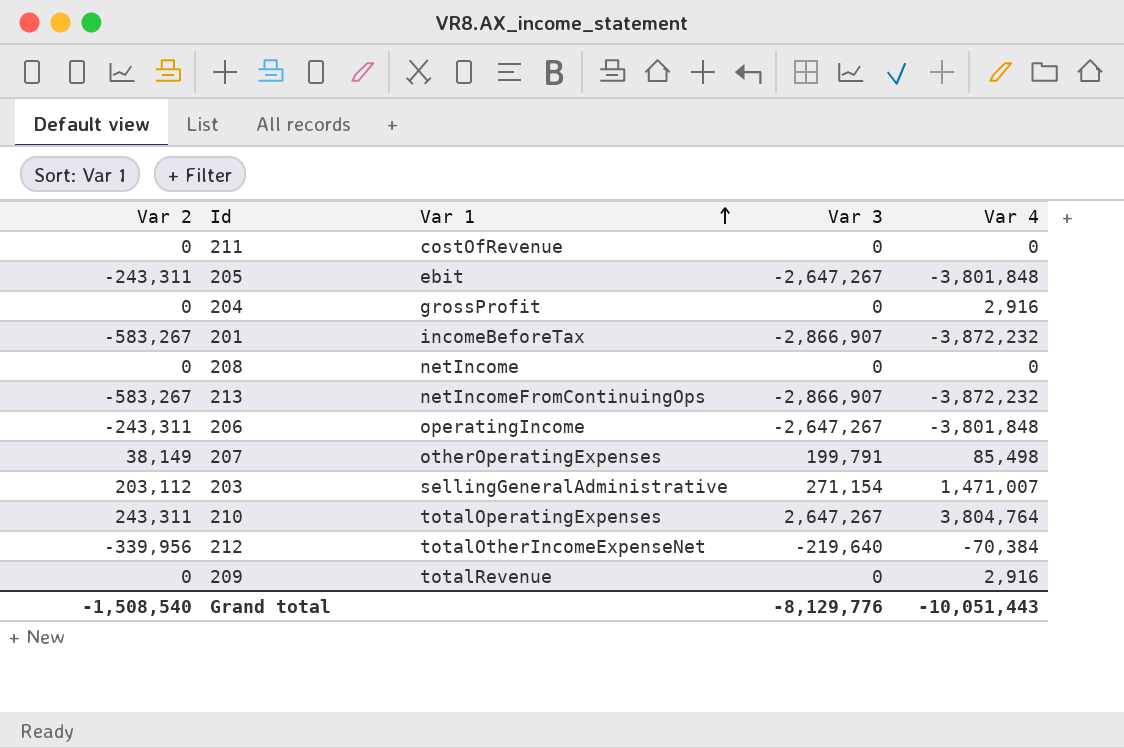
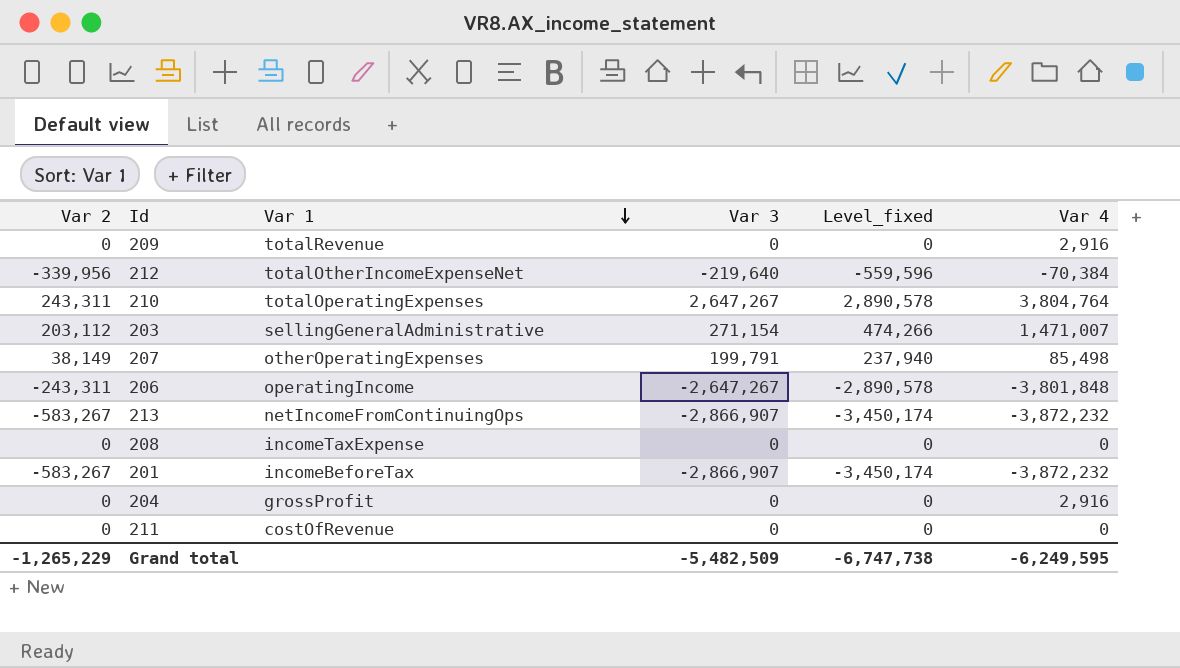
row order: Var 1 ascending -> Var 1 descending
column Level_fixed | formula: none -> [Var 2] + [Var 3]
row 205: -243,311 | ebit | -2,647,267 | -3,801,848 -> none
208 | Var 1: netIncome -> incomeTaxExpense
Grand total | Var 2: -1,508,540 -> -1,265,229
Grand total | Var 3: -8,129,776 -> -5,482,509
Grand total | Var 4: -10,051,443 -> -6,249,595

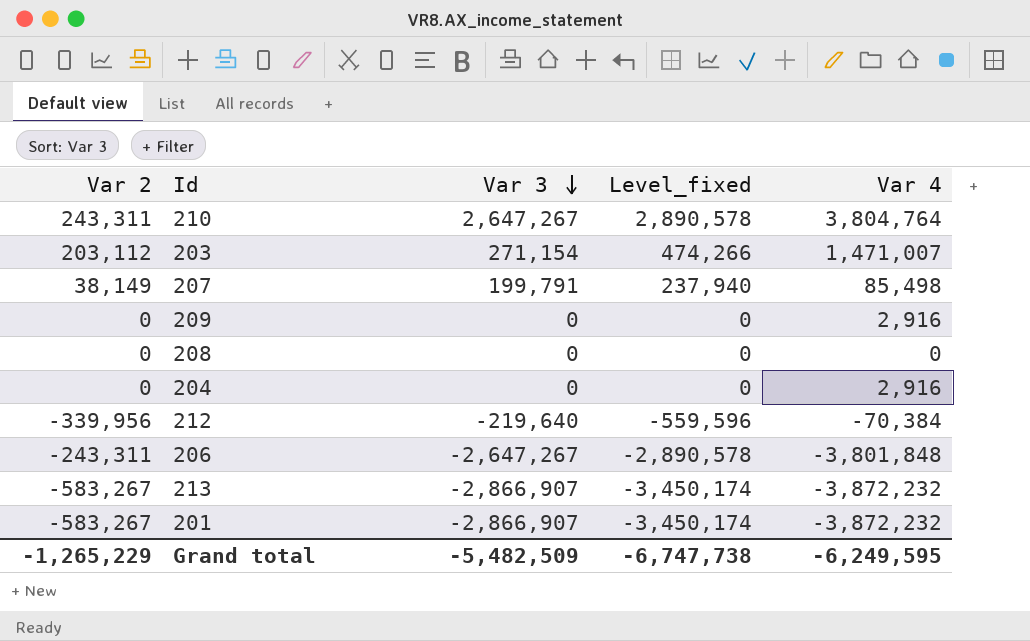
row order: Var 1 descending -> Var 3 descending
column Var 1 | position: 3 -> none
row 211: 0 | costOfRevenue | 0 | 0 | 0 -> none

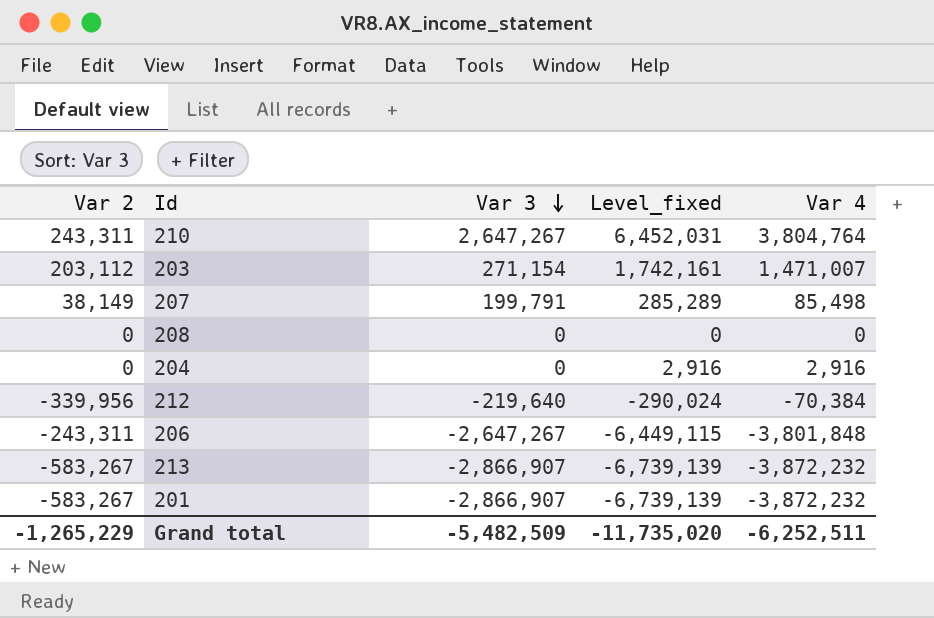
column Level_fixed | formula: [Var 2] + [Var 3] -> [Var 3] + [Var 4]
row 209: 0 | 0 | 0 | 2,916 -> none
Grand total | Level_fixed: -6,747,738 -> -11,735,020
Grand total | Var 4: -6,249,595 -> -6,252,511

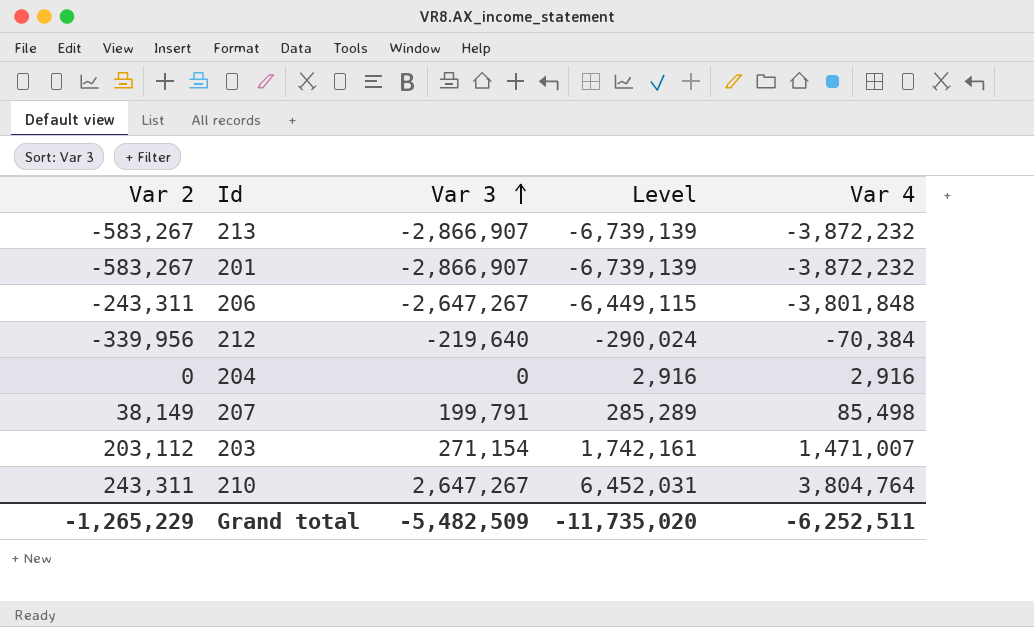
row order: Var 3 descending -> Var 3 ascending
column name: Level_fixed -> Level
row 208: 0 | 0 | 0 | 0 -> none

